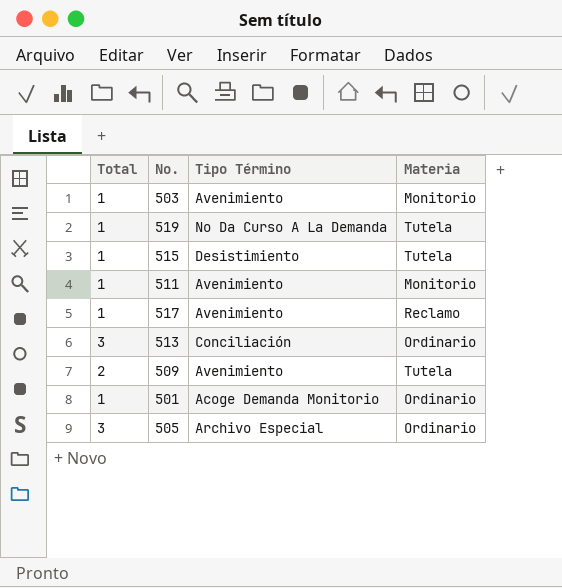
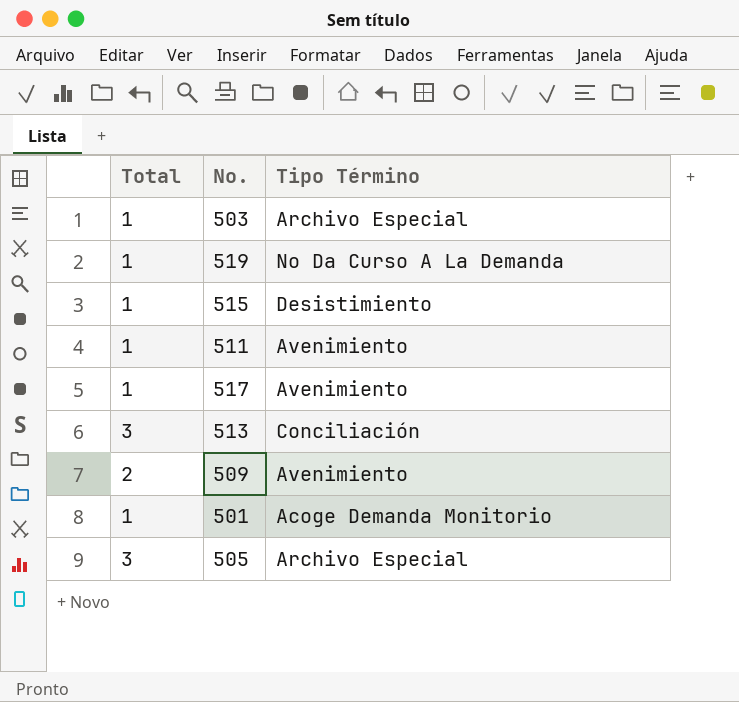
column Materia | position: 4 -> none
503 | Tipo Término: Avenimiento -> Archivo Especial

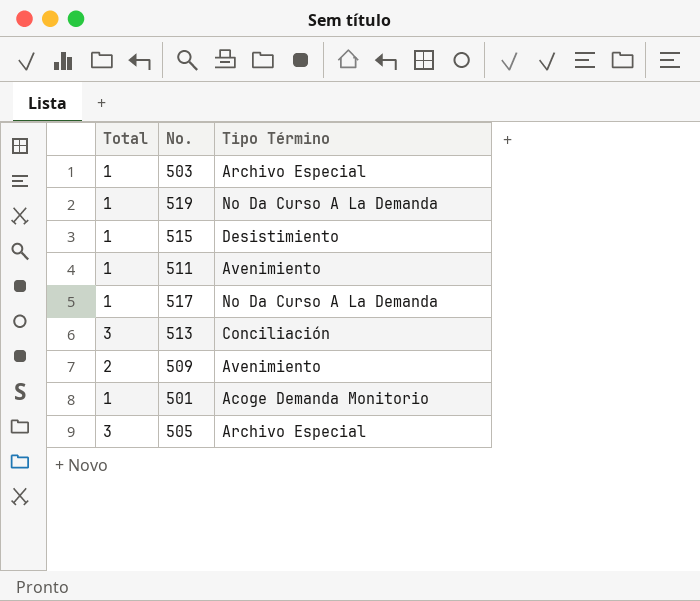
517 | Tipo Término: Avenimiento -> No Da Curso A La Demanda

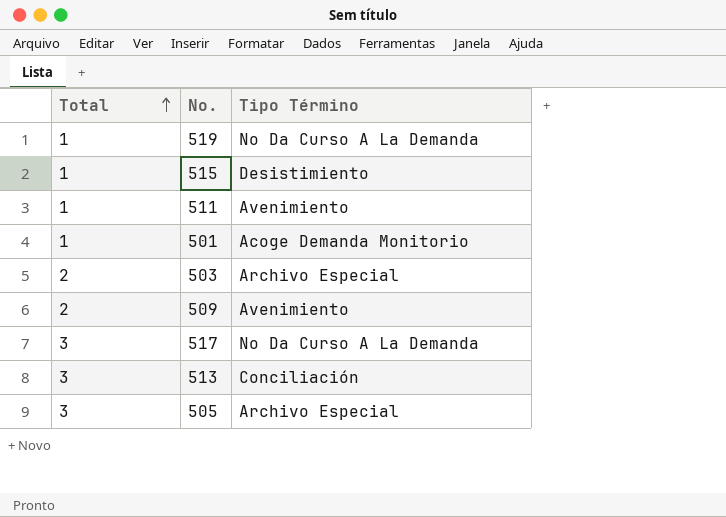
row order: none -> Total ascending
503 | Total: 1 -> 2
517 | Total: 1 -> 3

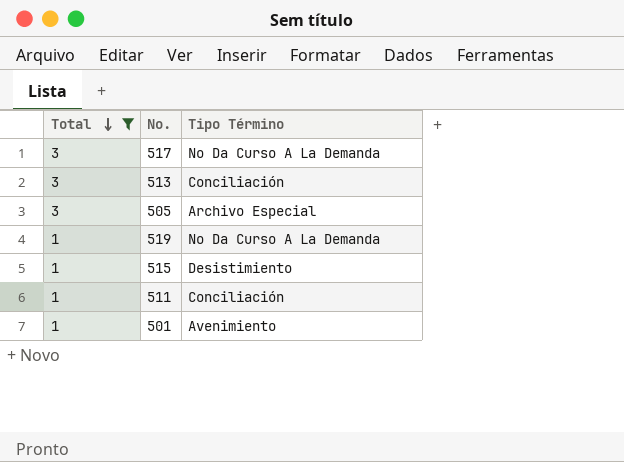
filter: none -> Total != 2
row order: Total ascending -> Total descending
511 | Tipo Término: Avenimiento -> Conciliación
501 | Tipo Término: Acoge Demanda Monitorio -> Avenimiento

